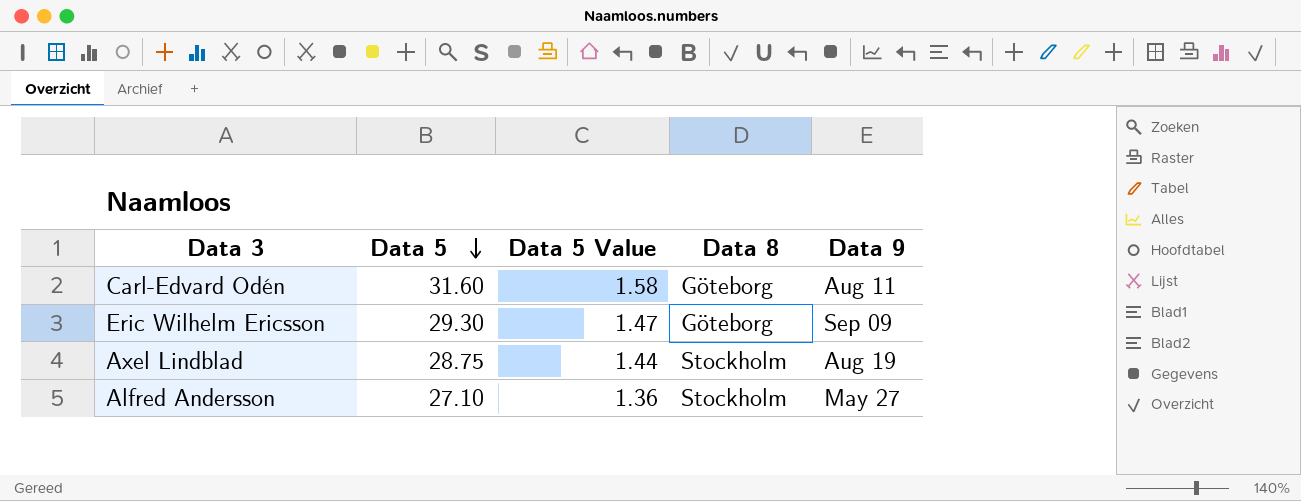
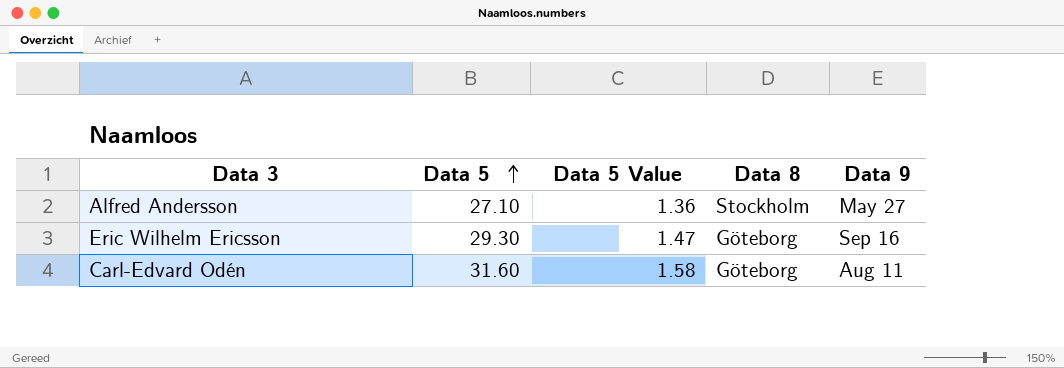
row order: Data 5 descending -> Data 5 ascending
row Axel Lindblad: 28.75 | 1.44 | Stockholm | Aug 19 -> none
Eric Wilhelm Ericsson | Data 9: Sep 09 -> Sep 16

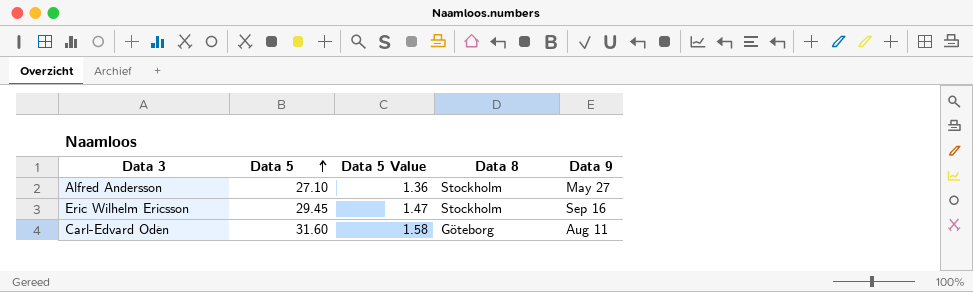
Eric Wilhelm Ericsson | Data 5: 29.30 -> 29.45
Eric Wilhelm Ericsson | Data 8: Göteborg -> Stockholm

